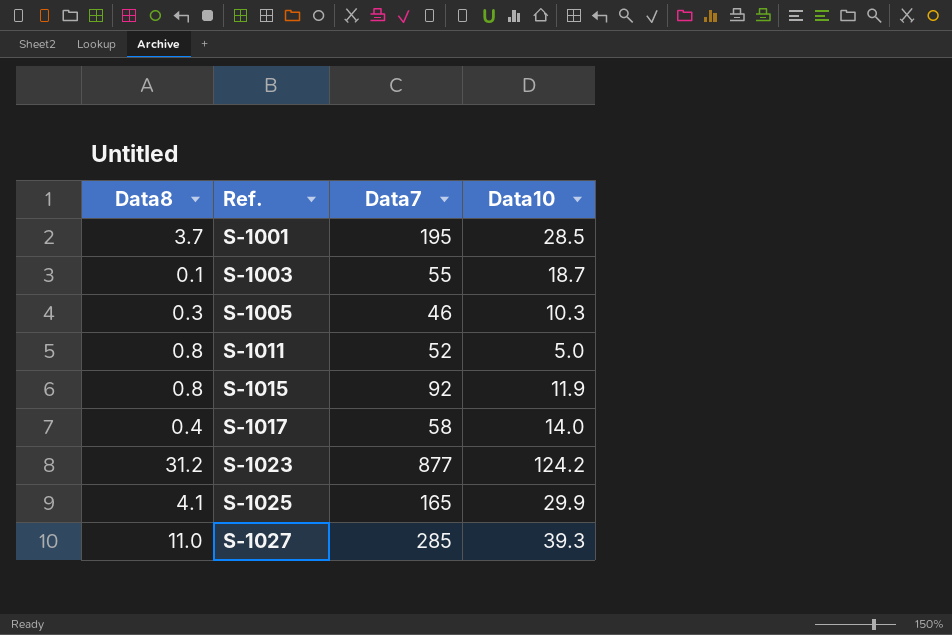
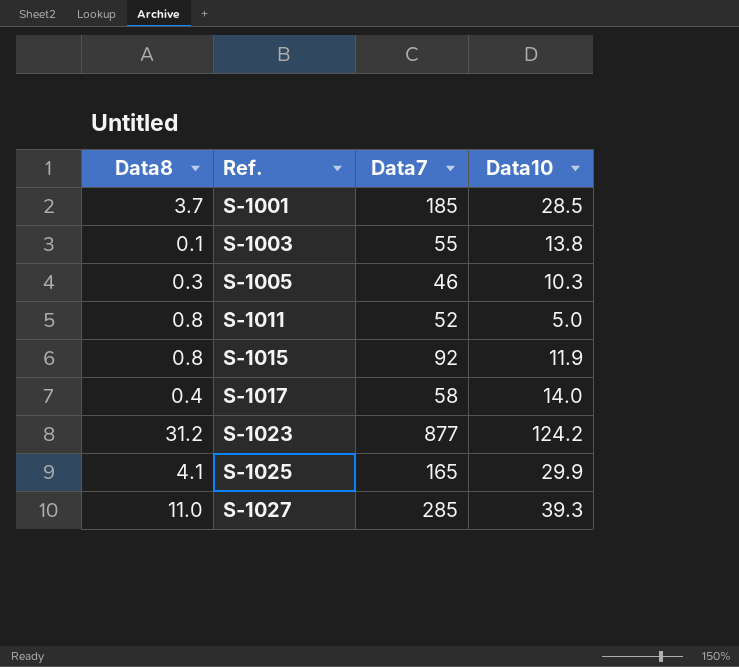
S-1001 | Data7: 195 -> 185
S-1003 | Data10: 18.7 -> 13.8

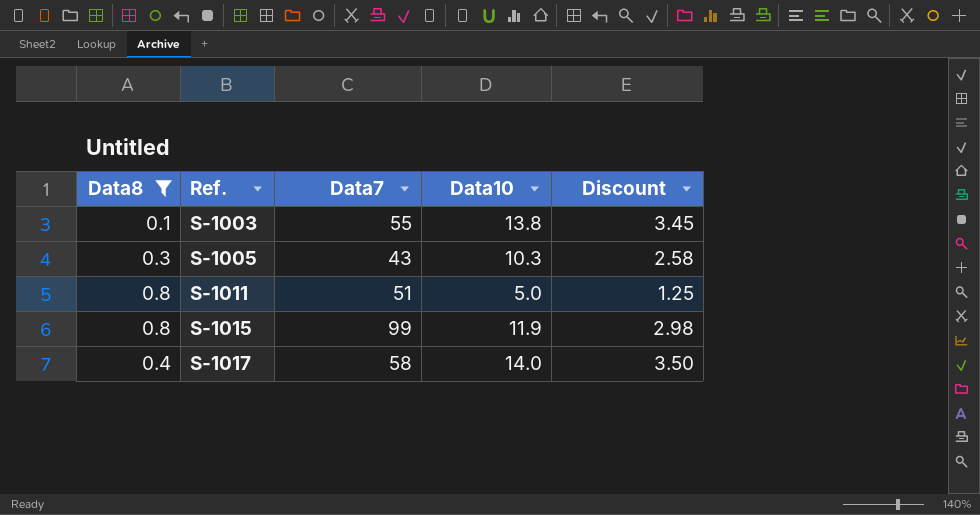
filter: none -> Data8 <= 0.8
column Discount | formula: none -> [Data10] * 0.25
S-1005 | Data7: 46 -> 43
S-1011 | Data7: 52 -> 51
S-1015 | Data7: 92 -> 99

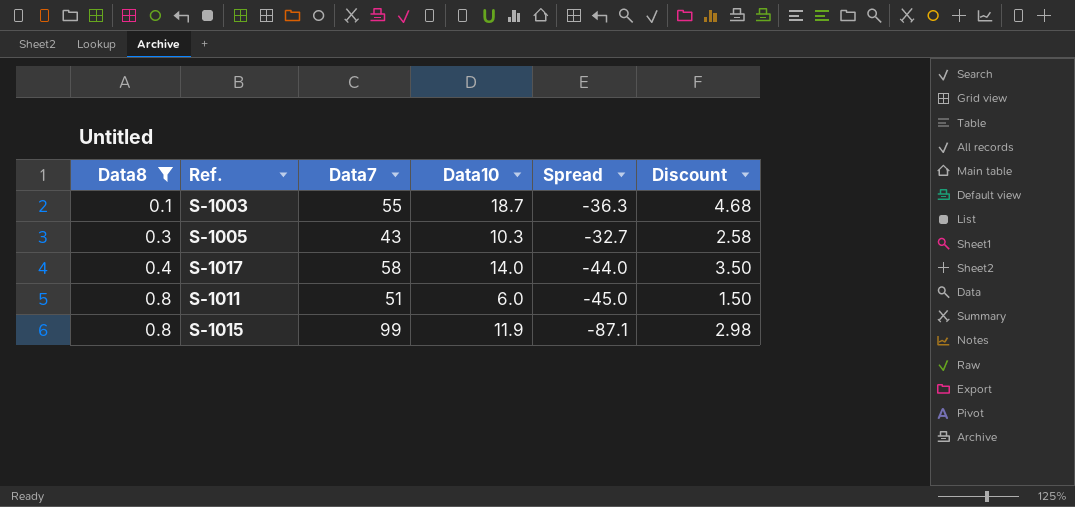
row order: Ref. ascending -> Data8 ascending
column Spread | formula: none -> [Data10] - [Data7]
S-1003 | Data10: 13.8 -> 18.7
S-1003 | Discount: 3.45 -> 4.68
S-1011 | Data10: 5.0 -> 6.0
S-1011 | Discount: 1.25 -> 1.50

